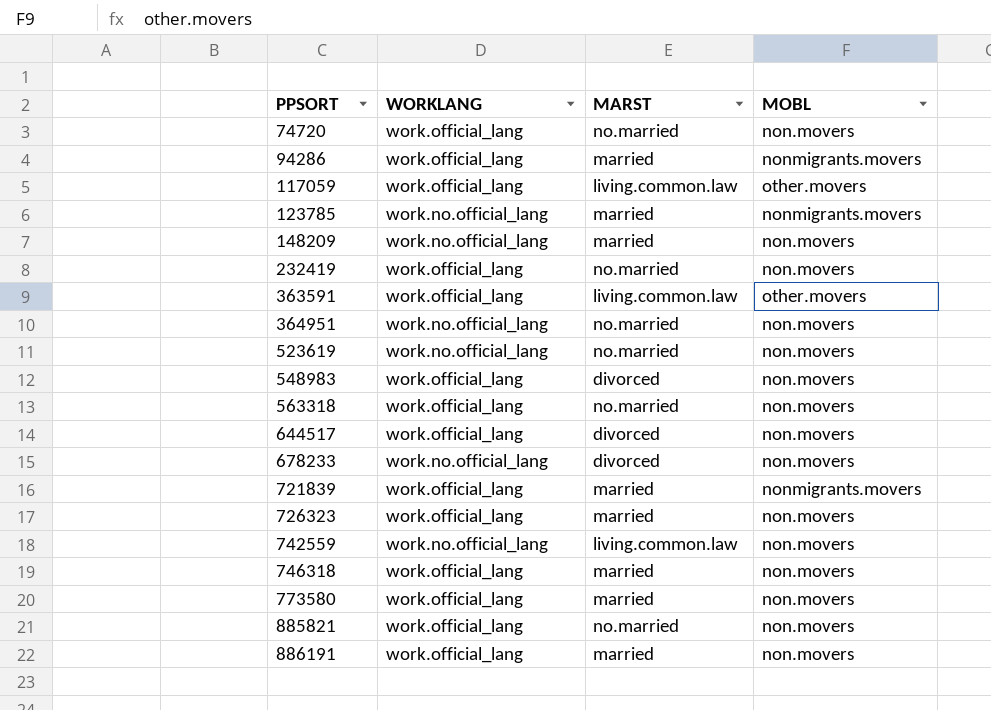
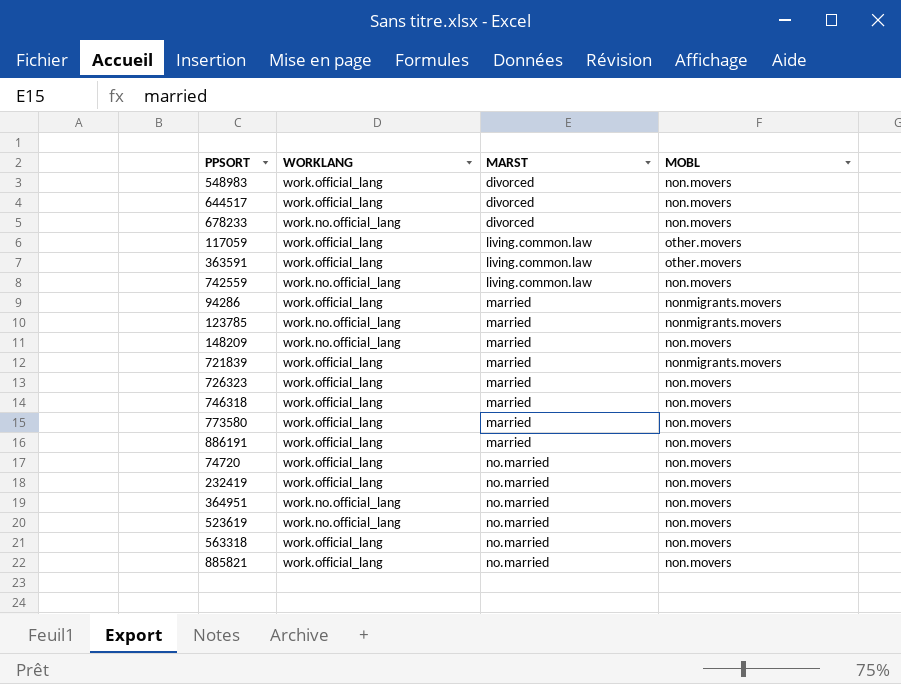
row order: PPSORT ascending -> MARST ascending

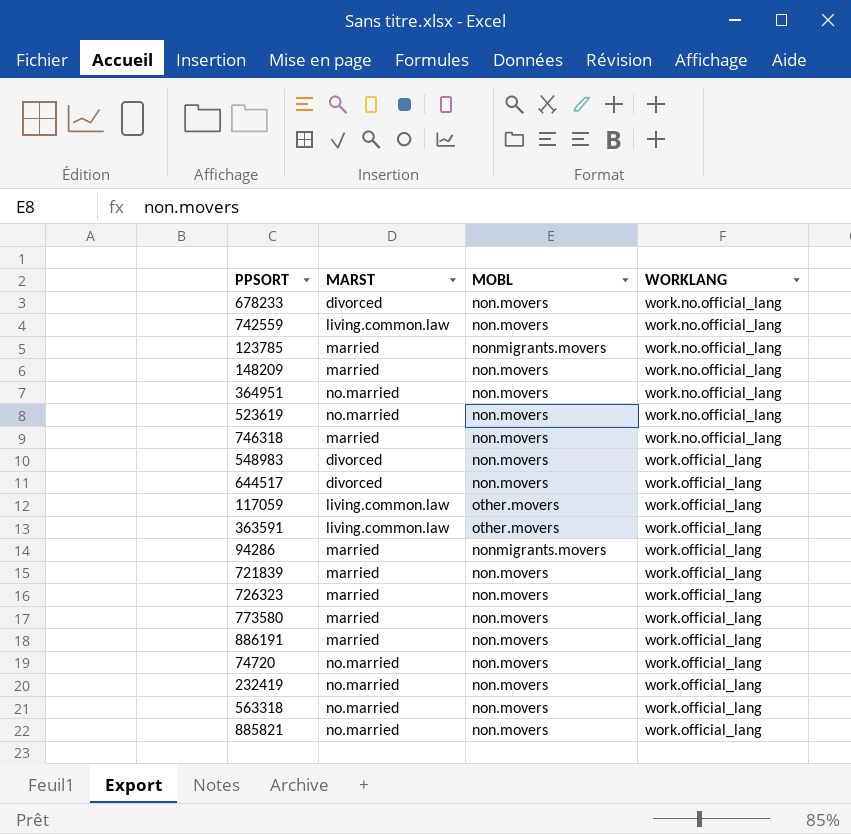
row order: MARST ascending -> WORKLANG ascending
column WORKLANG | position: 2 -> 4
746318 | WORKLANG: work.official_lang -> work.no.official_lang
721839 | MOBL: nonmigrants.movers -> non.movers

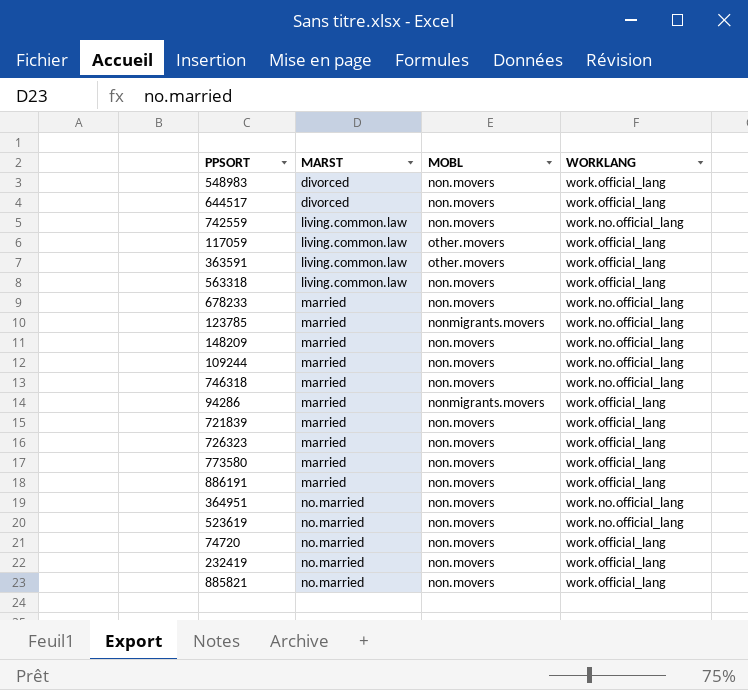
row order: WORKLANG ascending -> MARST ascending
563318 | MARST: no.married -> living.common.law
678233 | MARST: divorced -> married
row 109244: none -> married | non.movers | work.no.official_lang

